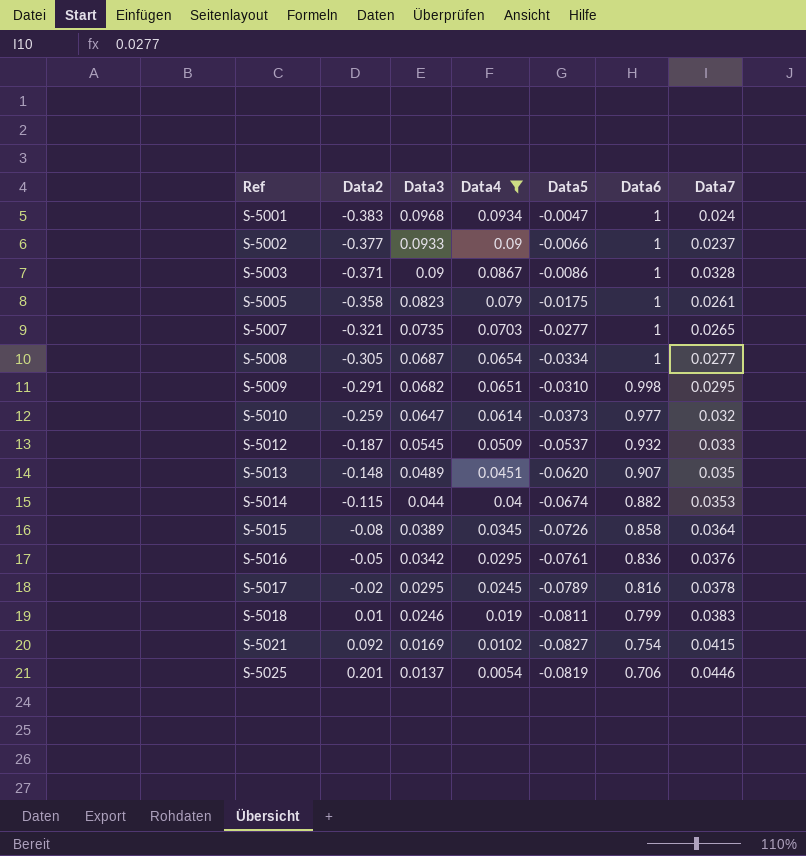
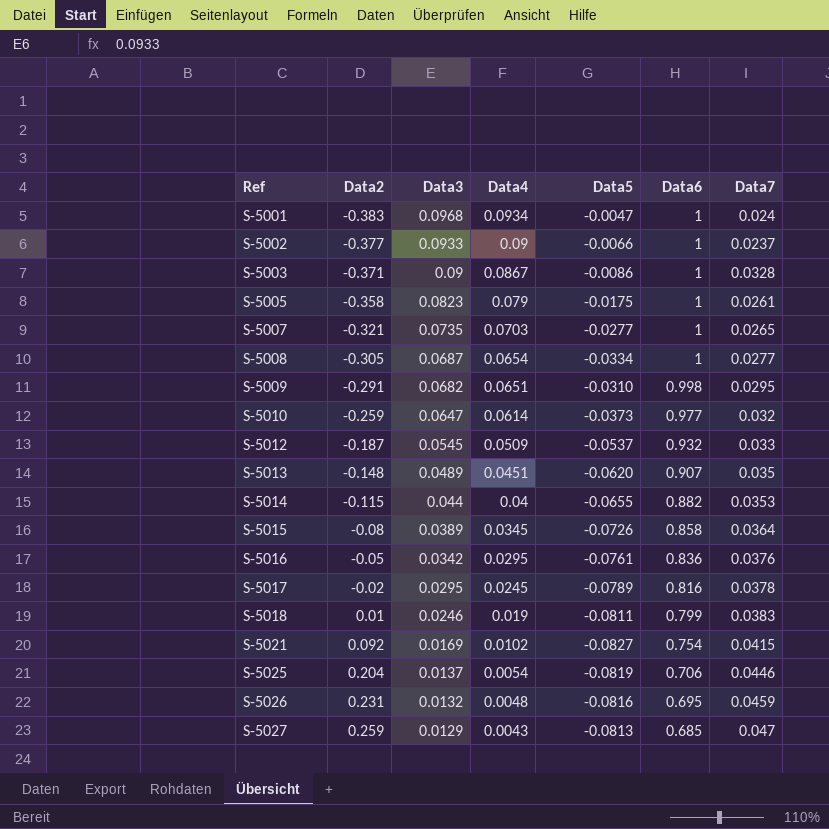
filter: Data4 >= 0.0054 -> none
S-5014 | Data5: -0.0674 -> -0.0655
S-5025 | Data2: 0.201 -> 0.204

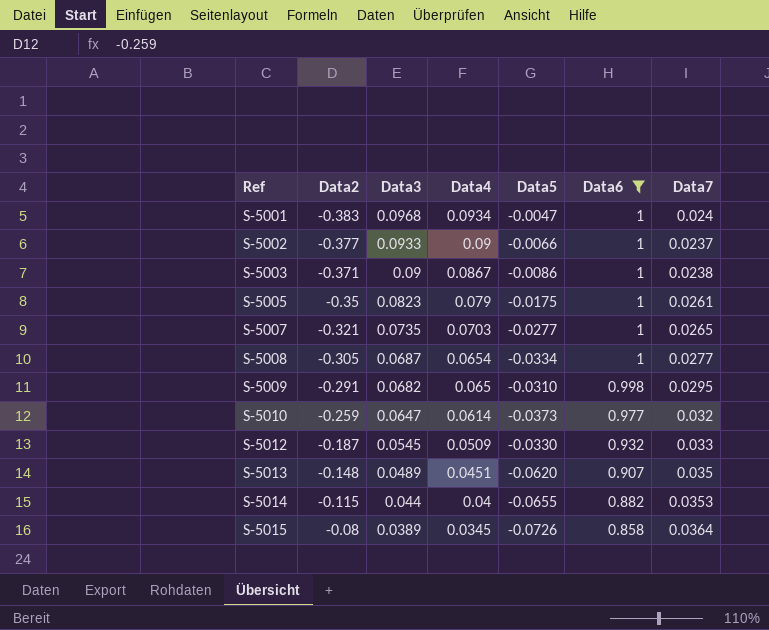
filter: none -> Data6 >= 0.858
S-5003 | Data7: 0.0328 -> 0.0238
S-5005 | Data2: -0.358 -> -0.35
S-5009 | Data4: 0.0651 -> 0.065
S-5012 | Data5: -0.0537 -> -0.0330

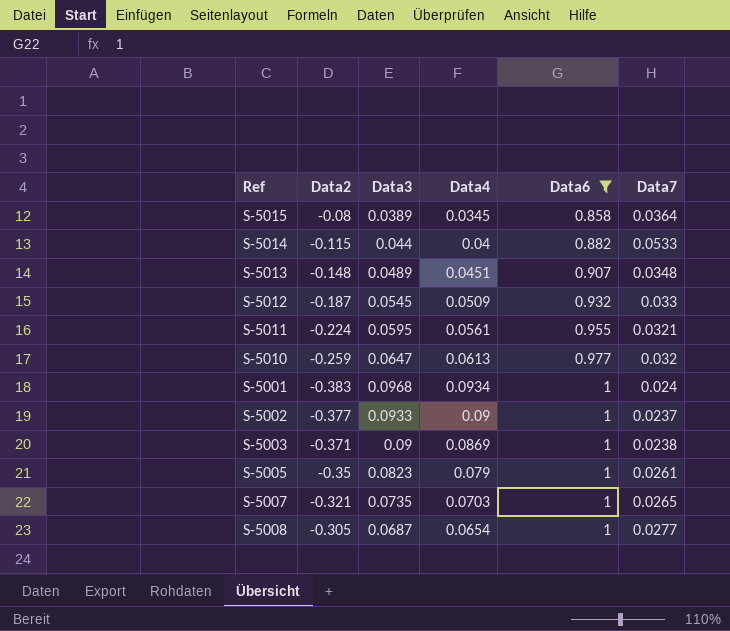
row order: Ref ascending -> Data6 ascending
column Data5 | position: 5 -> none
row S-5009: -0.291 | 0.0682 | 0.065 | -0.0310 | 0.998 | 0.0295 -> none
S-5014 | Data7: 0.0353 -> 0.0533
S-5013 | Data7: 0.035 -> 0.0348
row S-5011: none -> -0.224 | 0.0595 | 0.0561 | 0.955 | 0.0321
S-5010 | Data4: 0.0614 -> 0.0613
S-5003 | Data4: 0.0867 -> 0.0869

